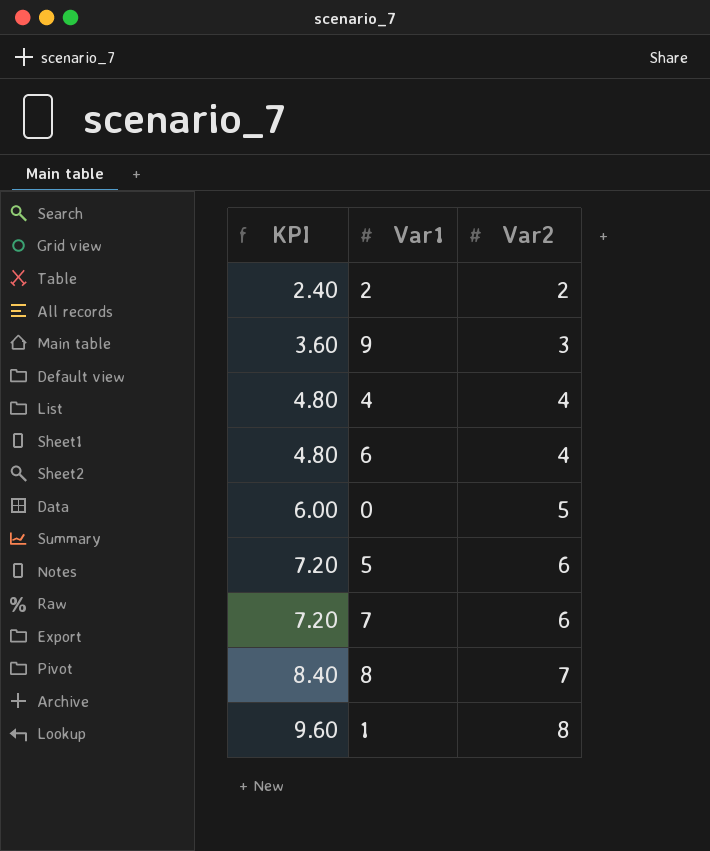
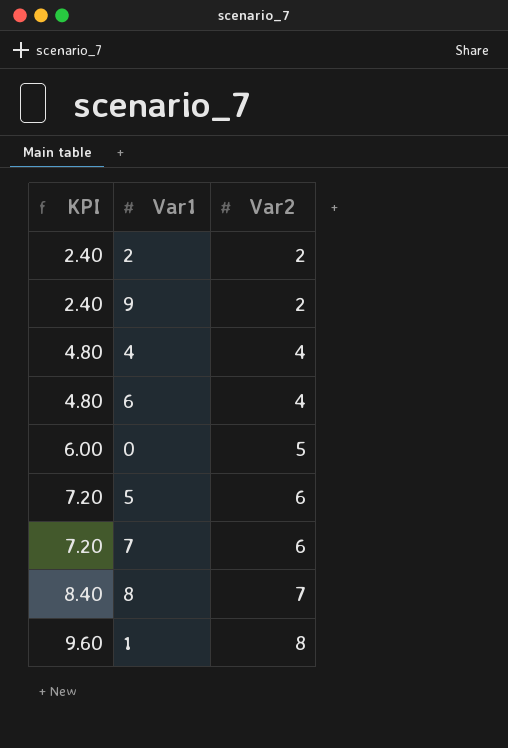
9 | KPI: 3.60 -> 2.40
9 | Var2: 3 -> 2

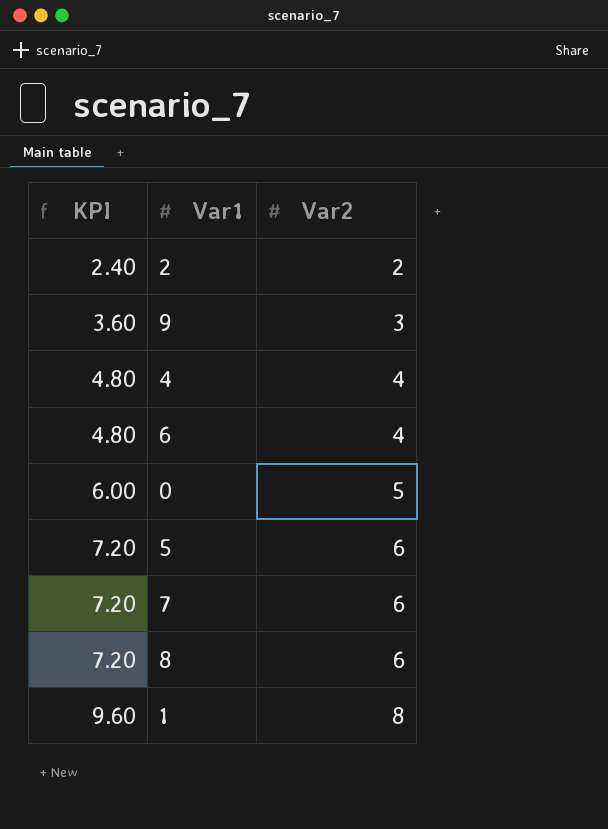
9 | KPI: 2.40 -> 3.60
9 | Var2: 2 -> 3
8 | KPI: 8.40 -> 7.20
8 | Var2: 7 -> 6

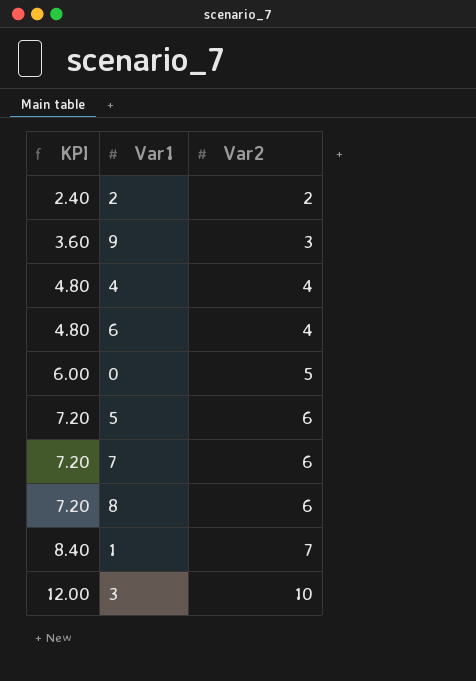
1 | KPI: 9.60 -> 8.40
1 | Var2: 8 -> 7
row 3: none -> 12.00 | 10

